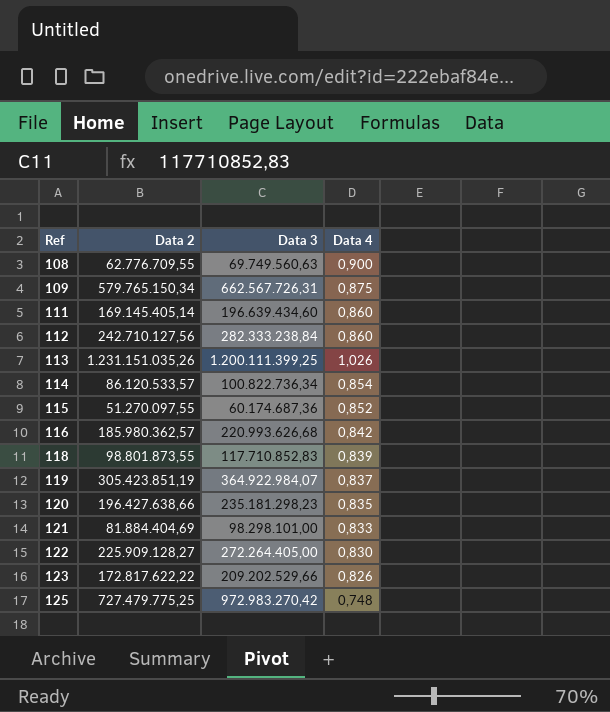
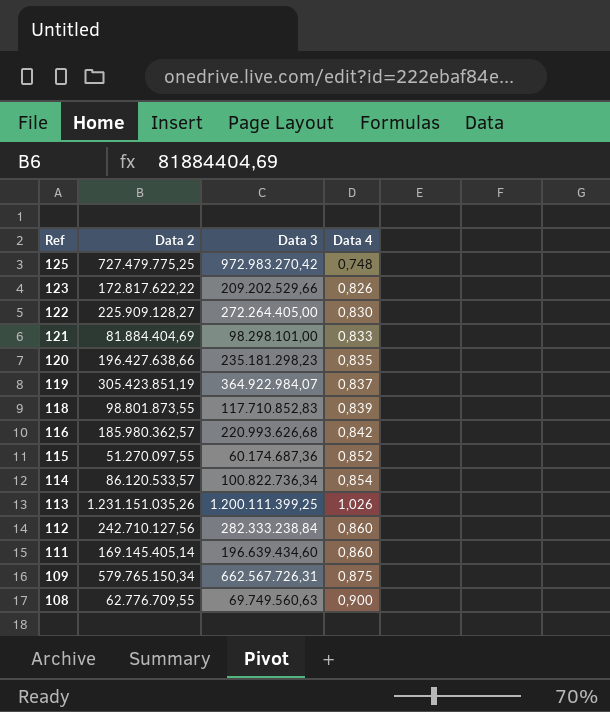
row order: Ref ascending -> Ref descending

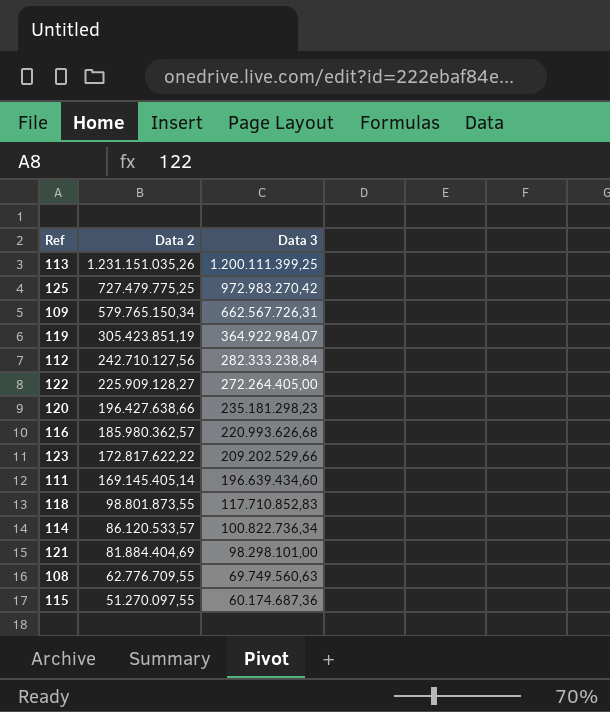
row order: Ref descending -> Data 2 descending
column Data 4 | formula: [Data 2] / [Data 3] -> none

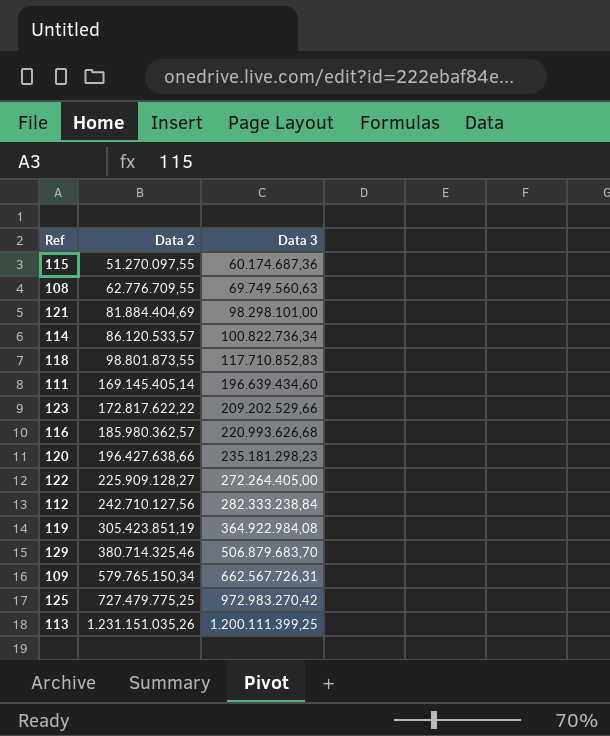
row order: Data 2 descending -> Data 2 ascending
119 | Data 3: 364.922.984,07 -> 364.922.984,08
row 129: none -> 380.714.325,46 | 506.879.683,70

